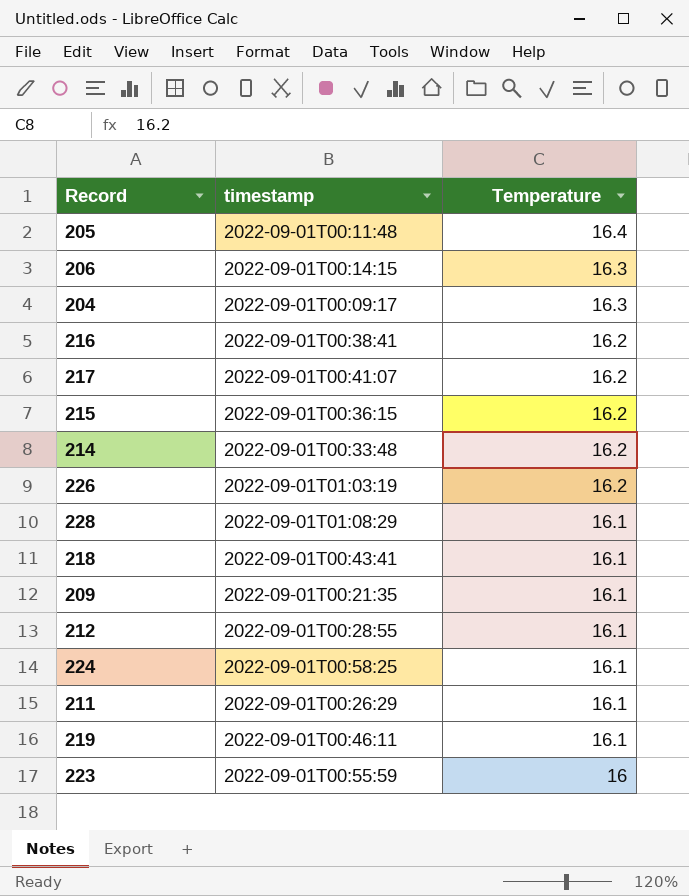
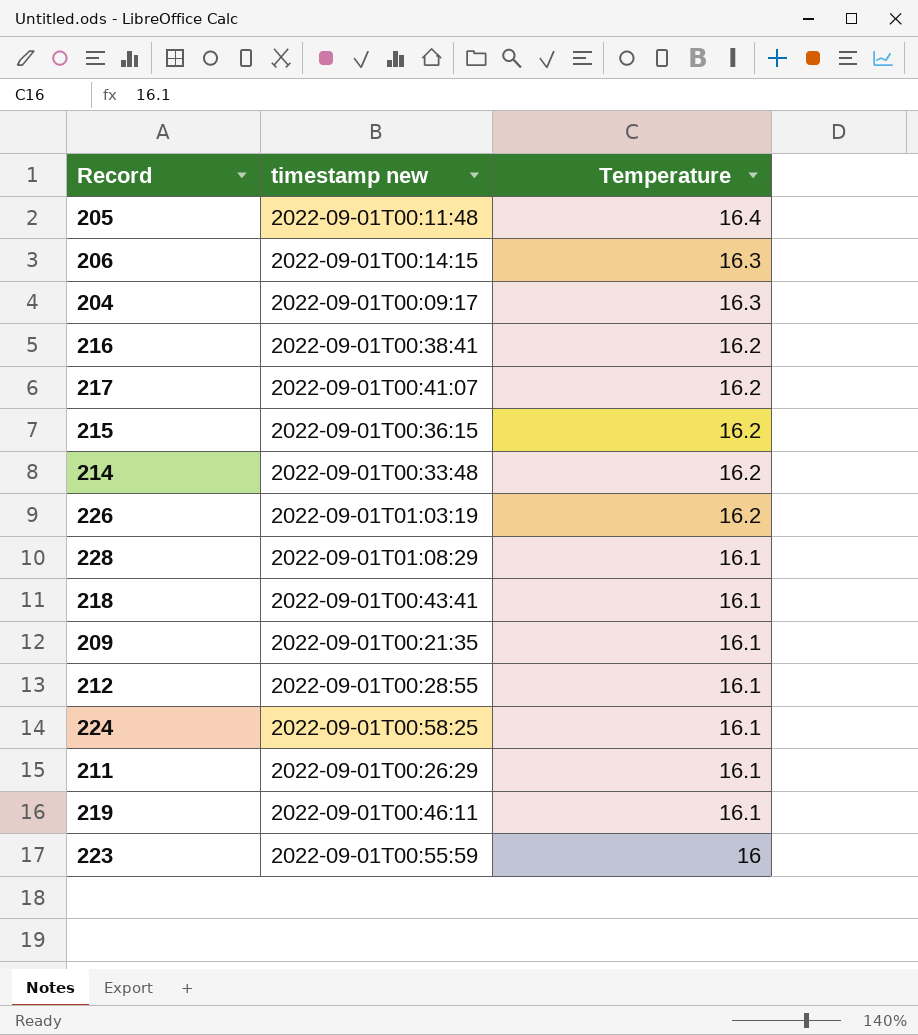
column name: timestamp -> timestamp new

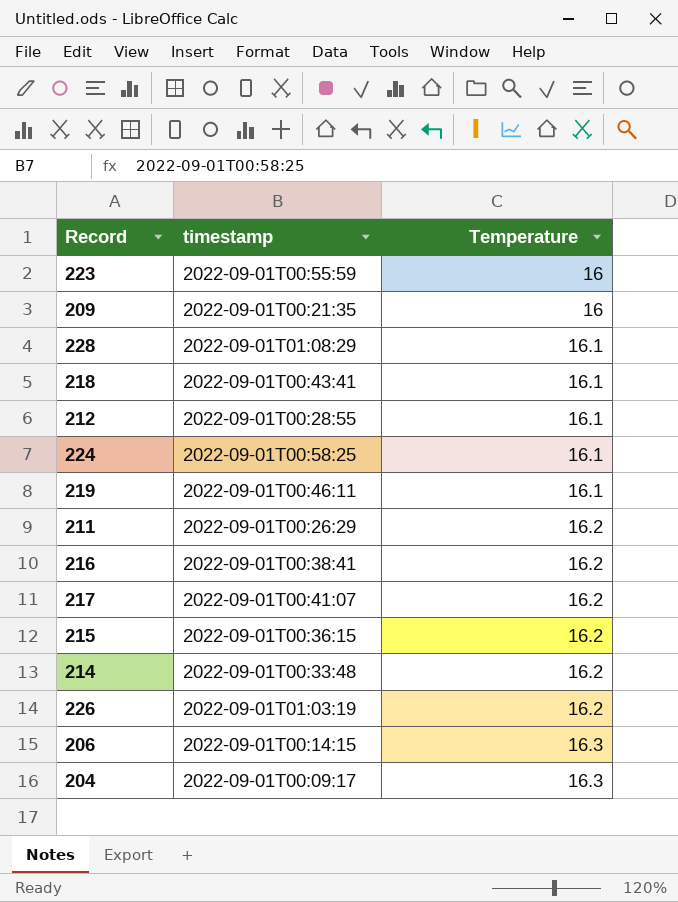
row order: Temperature descending -> Temperature ascending
column name: timestamp new -> timestamp
row 205: 2022-09-01T00:11:48 | 16.4 -> none
209 | Temperature: 16.1 -> 16
211 | Temperature: 16.1 -> 16.2

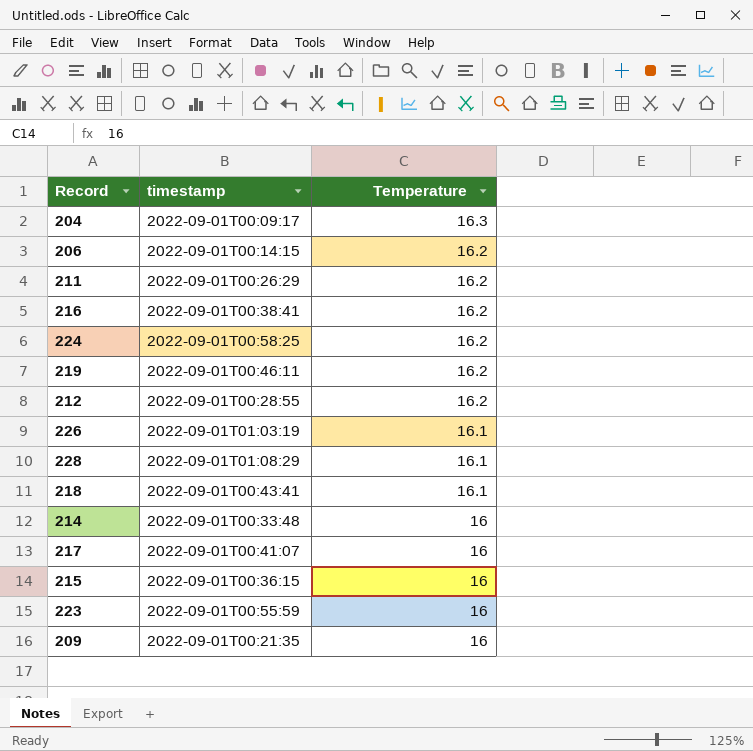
row order: Temperature ascending -> Temperature descending
206 | Temperature: 16.3 -> 16.2
224 | Temperature: 16.1 -> 16.2
219 | Temperature: 16.1 -> 16.2
212 | Temperature: 16.1 -> 16.2
226 | Temperature: 16.2 -> 16.1
214 | Temperature: 16.2 -> 16
217 | Temperature: 16.2 -> 16
215 | Temperature: 16.2 -> 16

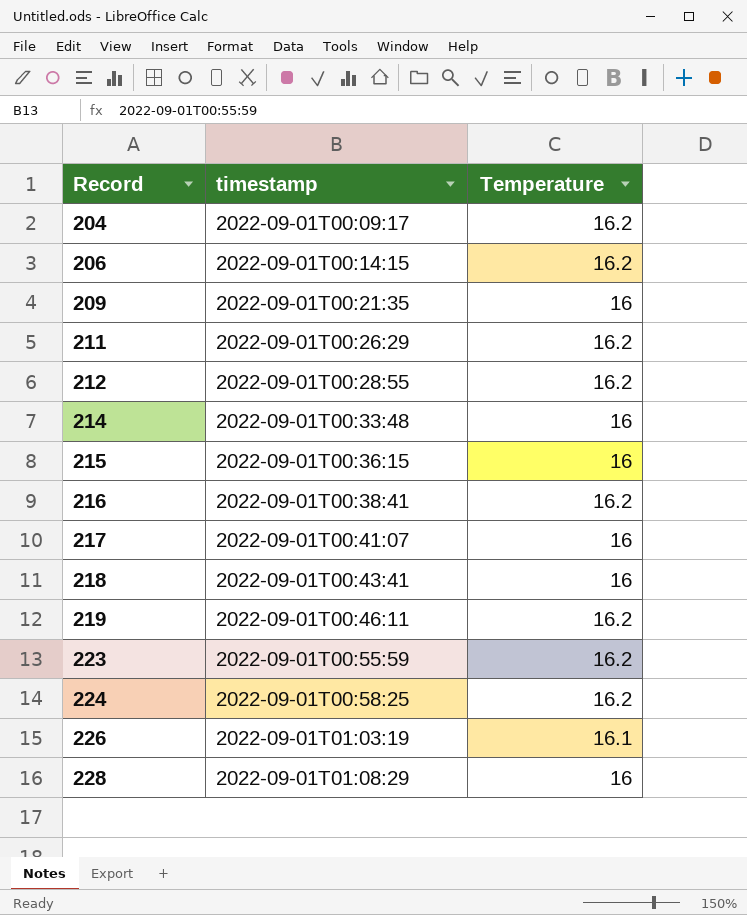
row order: Temperature descending -> Record ascending
204 | Temperature: 16.3 -> 16.2
218 | Temperature: 16.1 -> 16
223 | Temperature: 16 -> 16.2
228 | Temperature: 16.1 -> 16

